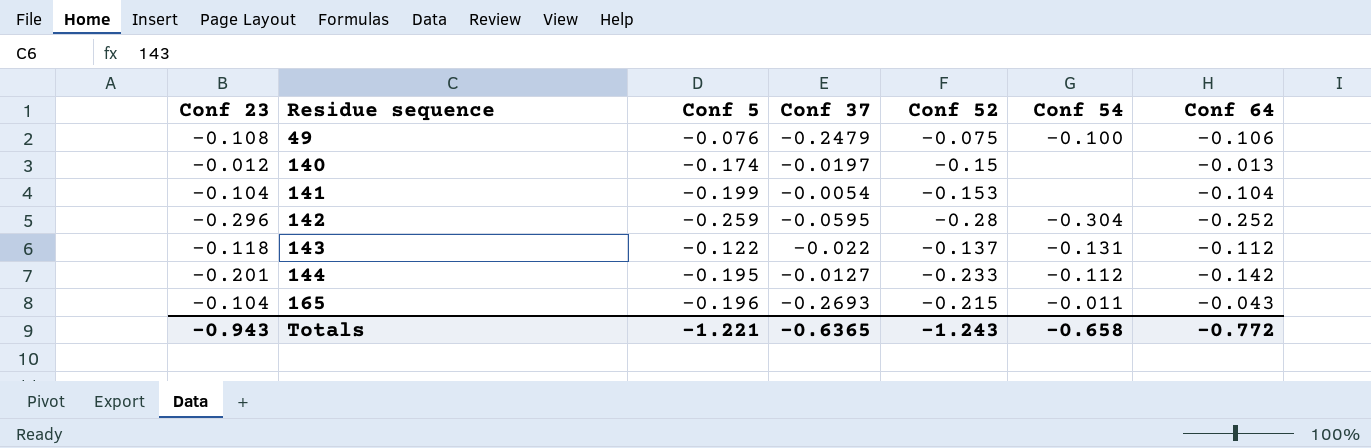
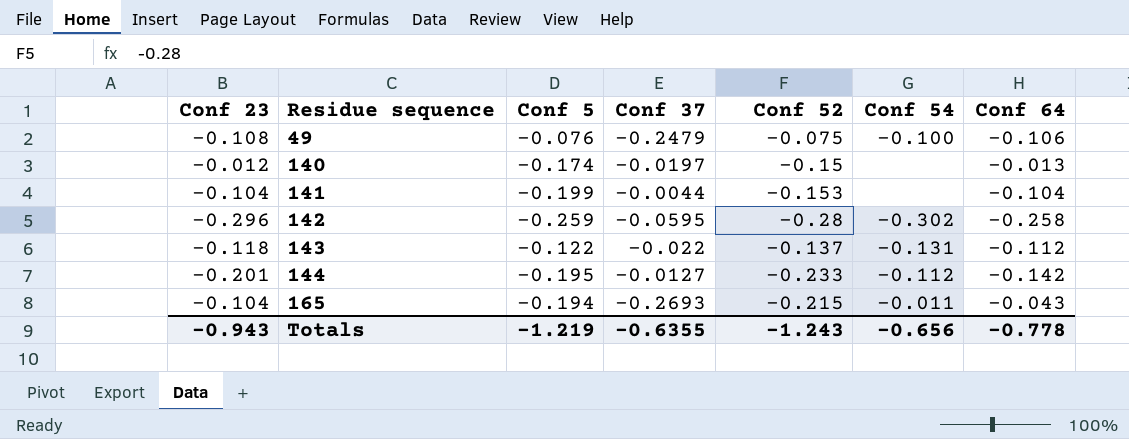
141 | Conf 37: -0.0054 -> -0.0044
142 | Conf 54: -0.304 -> -0.302
142 | Conf 64: -0.252 -> -0.258
165 | Conf 5: -0.196 -> -0.194
Totals | Conf 5: -1.221 -> -1.219
Totals | Conf 37: -0.6365 -> -0.6355
Totals | Conf 54: -0.658 -> -0.656
Totals | Conf 64: -0.772 -> -0.778

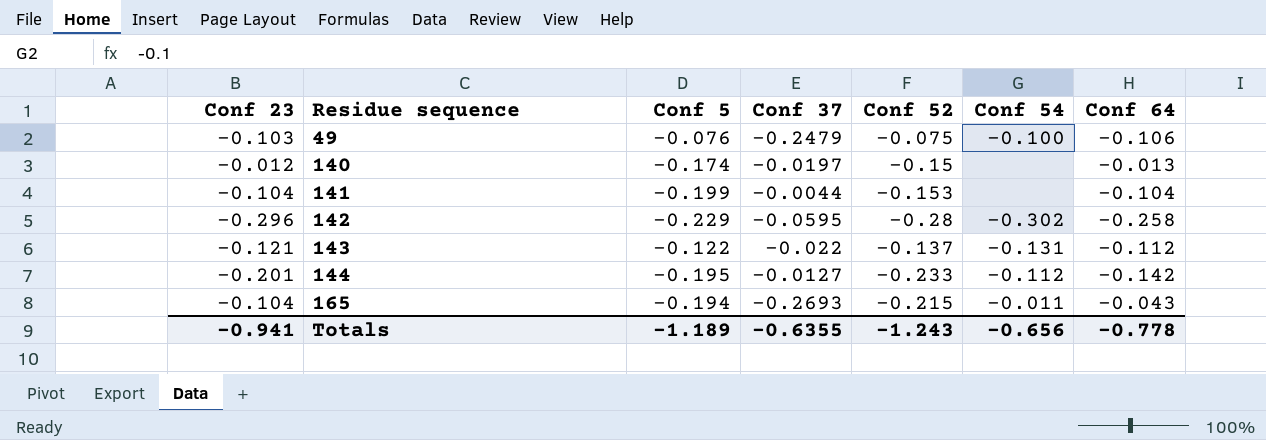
49 | Conf 23: -0.108 -> -0.103
142 | Conf 5: -0.259 -> -0.229
143 | Conf 23: -0.118 -> -0.121
Totals | Conf 23: -0.943 -> -0.941
Totals | Conf 5: -1.219 -> -1.189

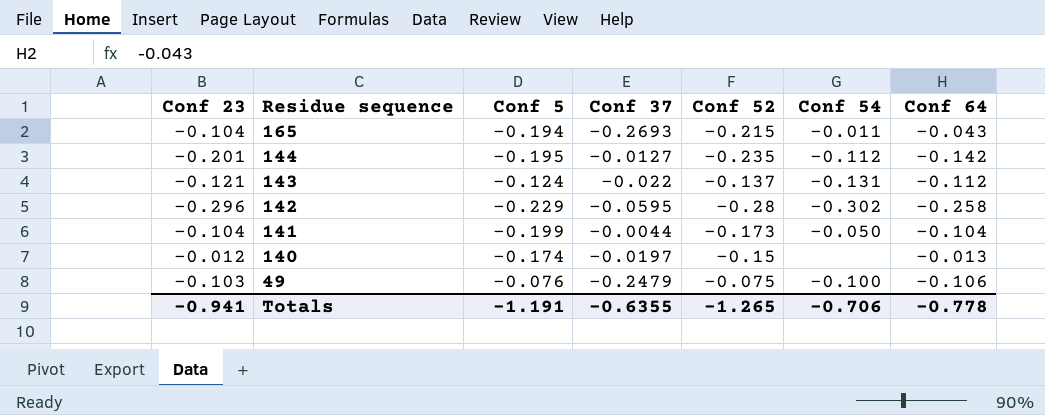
row order: Residue sequence ascending -> Residue sequence descending
144 | Conf 52: -0.233 -> -0.235
143 | Conf 5: -0.122 -> -0.124
141 | Conf 52: -0.153 -> -0.173
141 | Conf 54: none -> -0.050
Totals | Conf 5: -1.189 -> -1.191
Totals | Conf 52: -1.243 -> -1.265
Totals | Conf 54: -0.656 -> -0.706

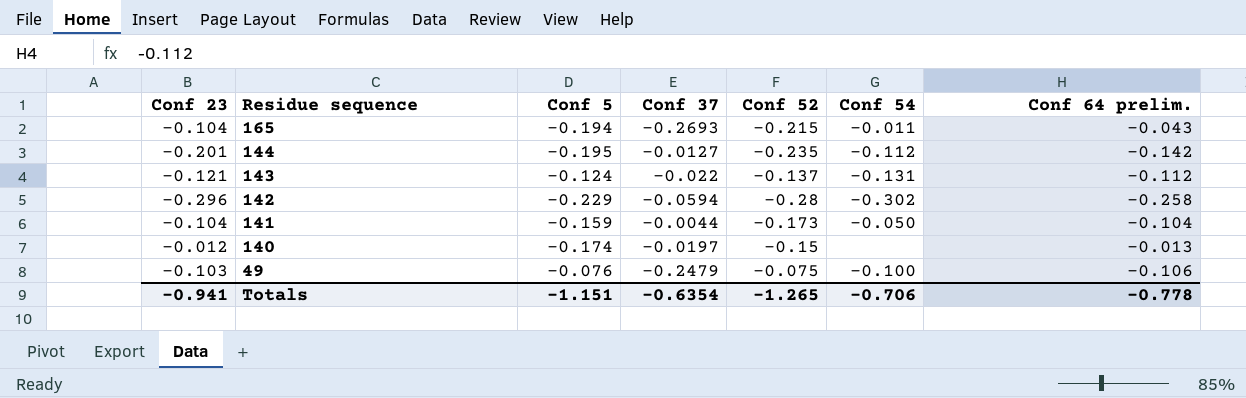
column name: Conf 64 -> Conf 64 prelim.
142 | Conf 37: -0.0595 -> -0.0594
141 | Conf 5: -0.199 -> -0.159
Totals | Conf 5: -1.191 -> -1.151
Totals | Conf 37: -0.6355 -> -0.6354

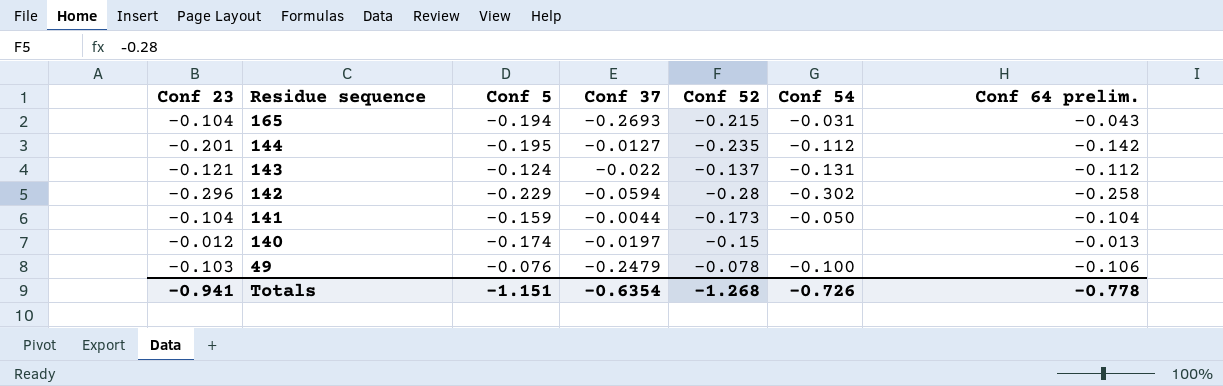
165 | Conf 54: -0.011 -> -0.031
49 | Conf 52: -0.075 -> -0.078
Totals | Conf 52: -1.265 -> -1.268
Totals | Conf 54: -0.706 -> -0.726

